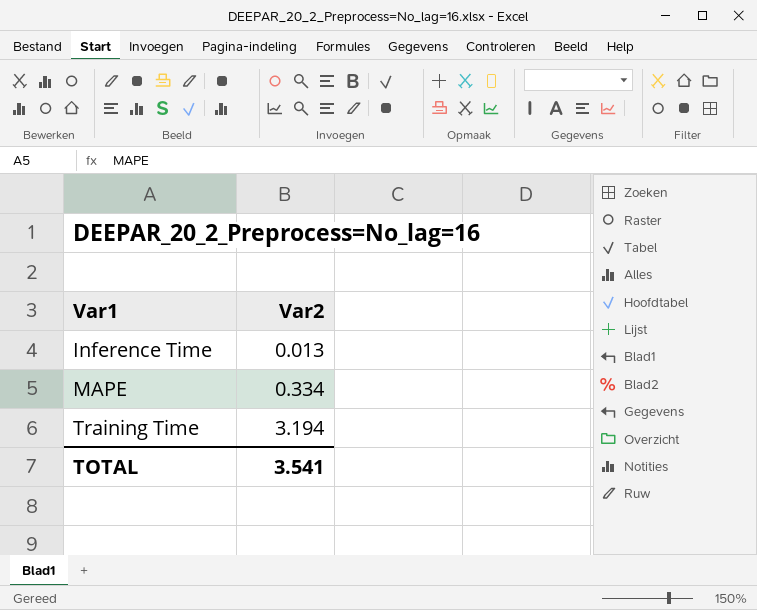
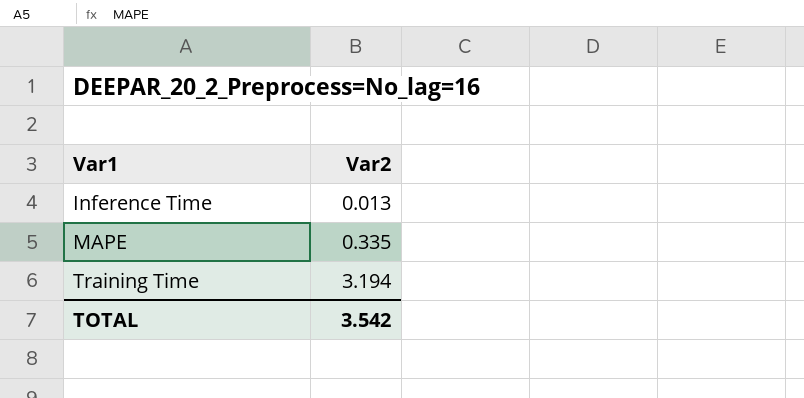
MAPE | Var2: 0.334 -> 0.335
TOTAL | Var2: 3.541 -> 3.542

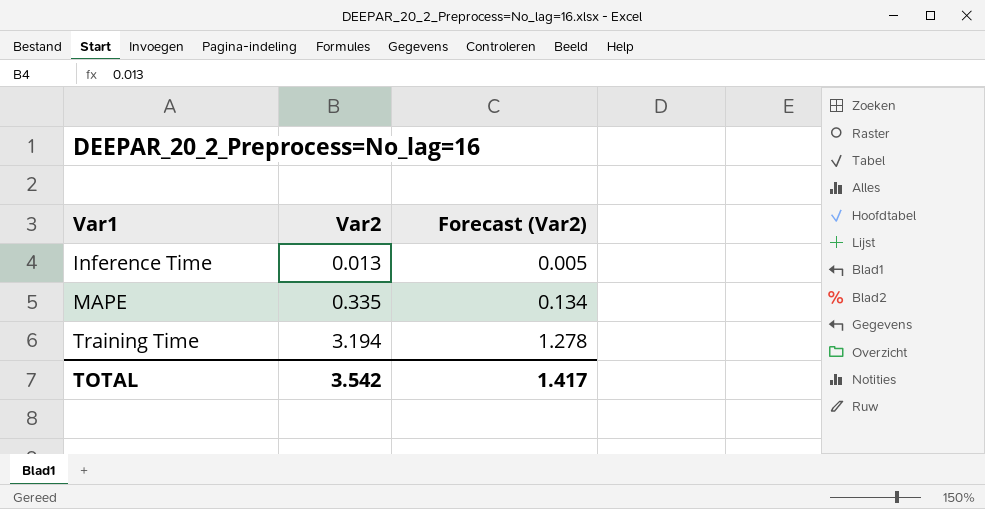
column Forecast (Var2) | formula: none -> [Var2] * 0.4

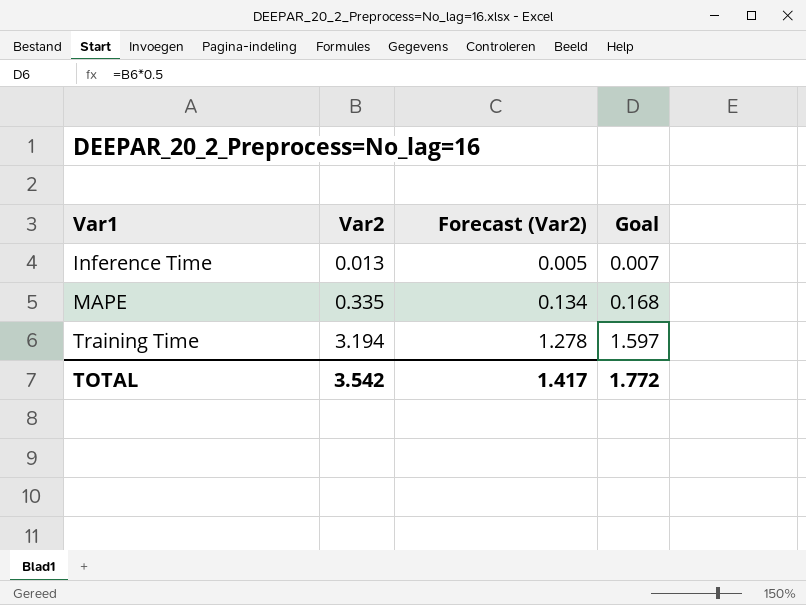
column Goal | formula: none -> [Var2] * 0.5

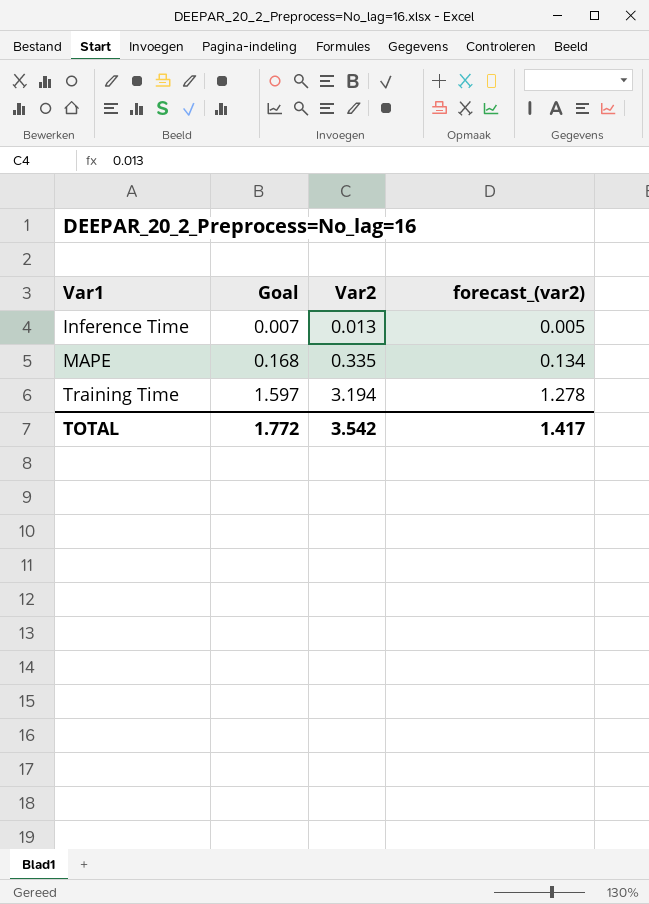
column Goal | position: 4 -> 2
column name: Forecast (Var2) -> forecast_(var2)

